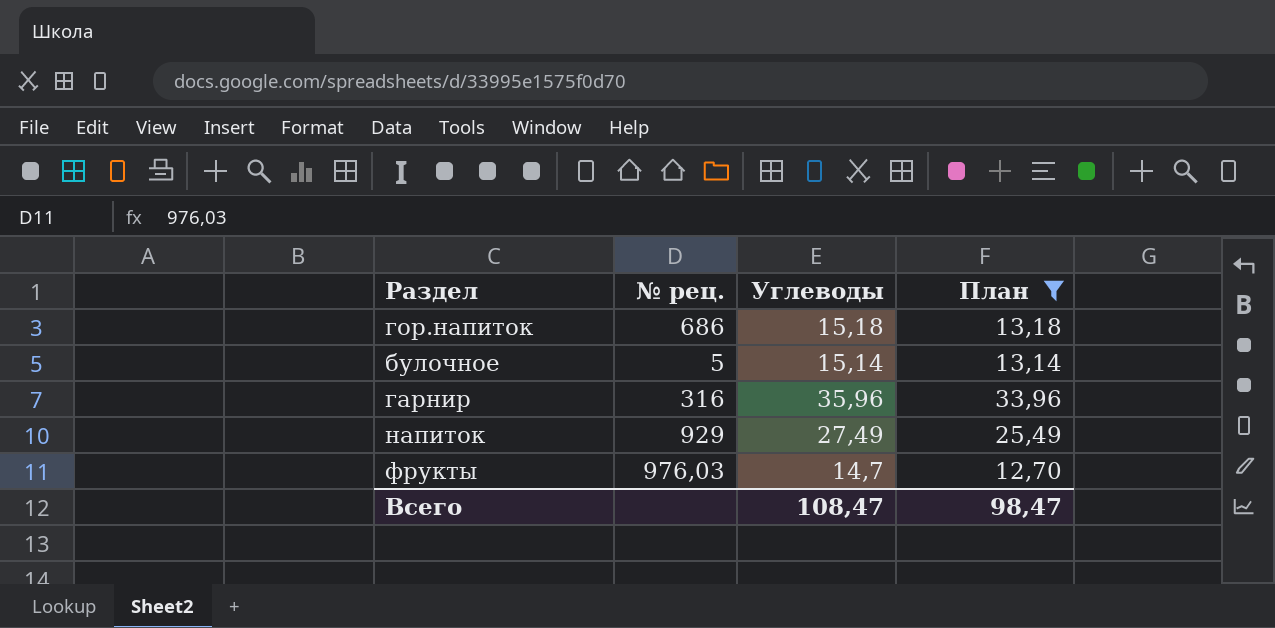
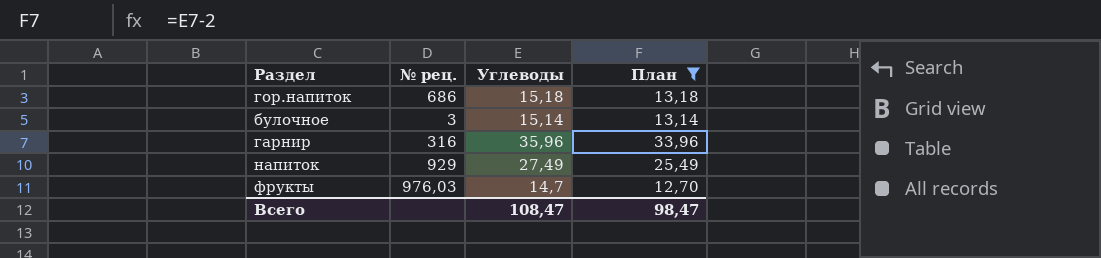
булочное | № рец.: 5 -> 3

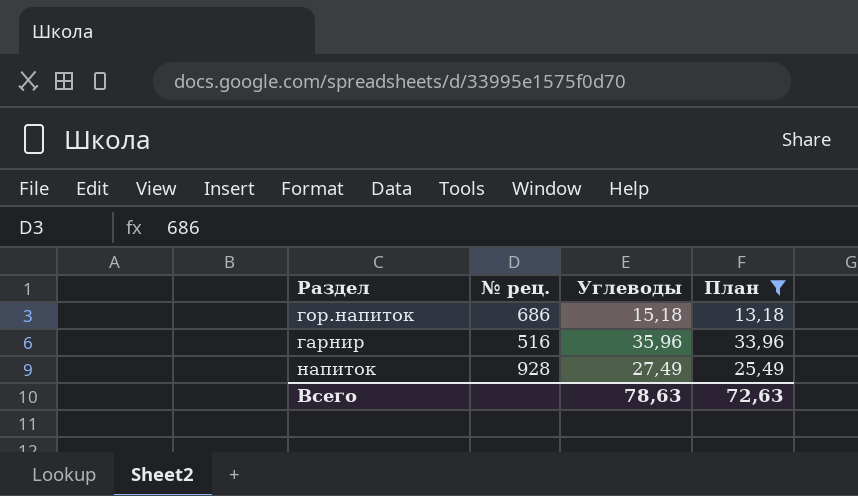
row булочное: 3 | 15,14 | 13,14 -> none
row фрукты: 976,03 | 14,7 | 12,70 -> none
гарнир | № рец.: 316 -> 516
напиток | № рец.: 929 -> 928
Всего | Углеводы: 108,47 -> 78,63
Всего | План: 98,47 -> 72,63

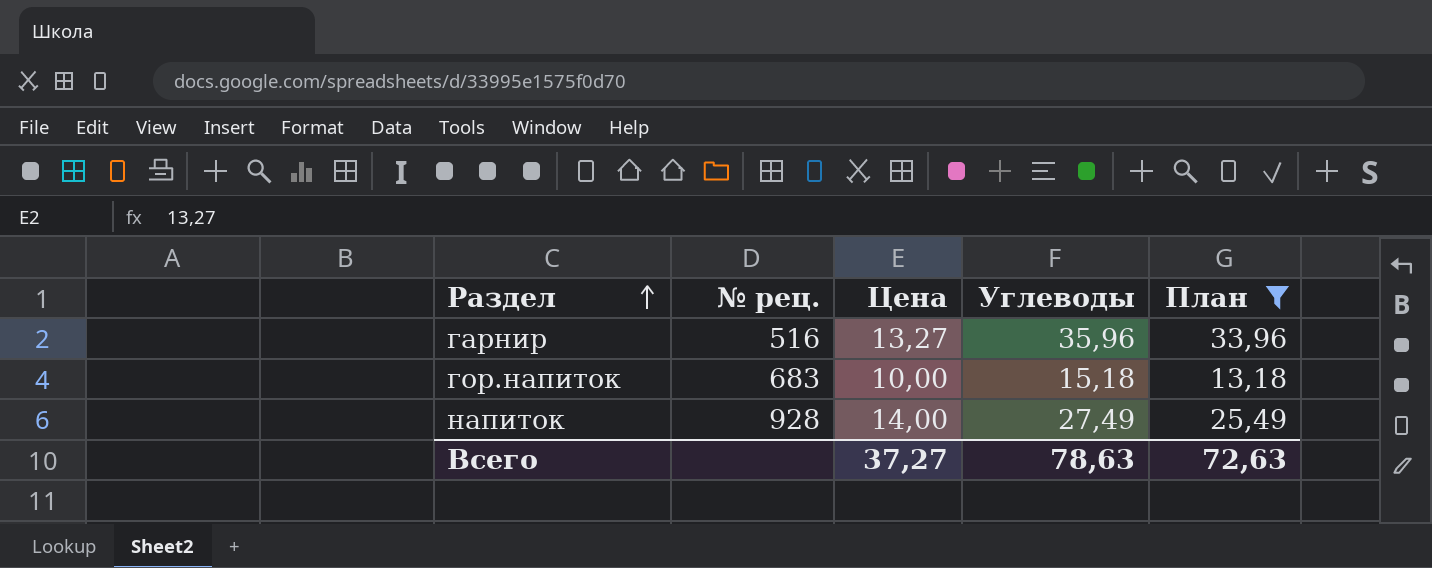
row order: none -> Раздел ascending
column Цена | position: none -> 3
гор.напиток | № рец.: 686 -> 683

